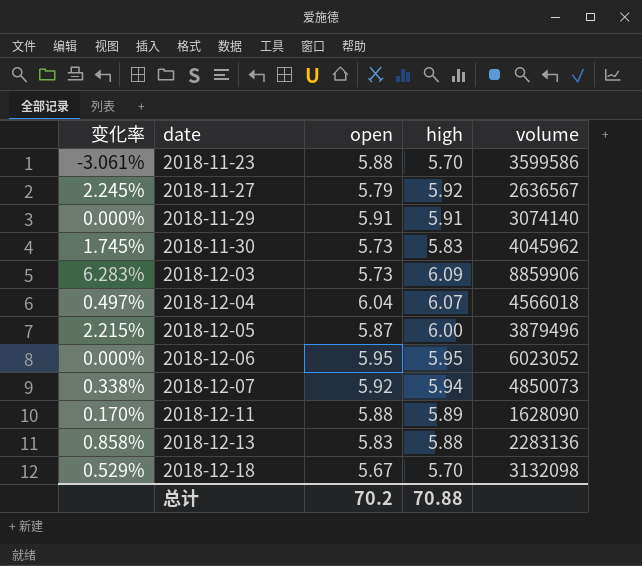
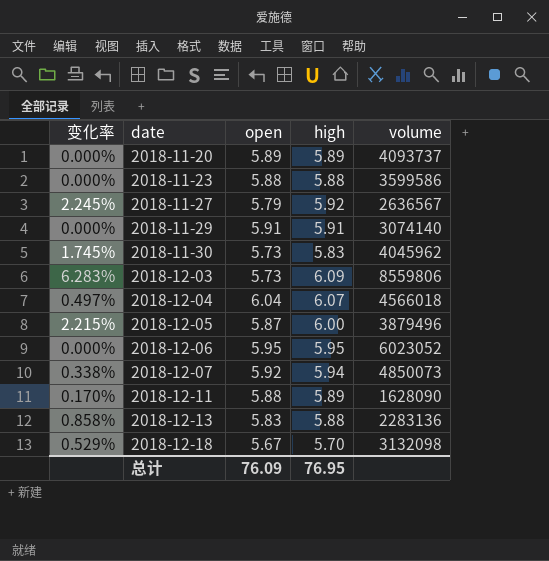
row 2018-11-20: none -> 0.000% | 5.89 | 5.89 | 4093737
2018-11-23 | 变化率: -3.061% -> 0.000%
2018-11-23 | high: 5.70 -> 5.88
2018-12-03 | volume: 8859906 -> 8559806
总计 | open: 70.2 -> 76.09
总计 | high: 70.88 -> 76.95

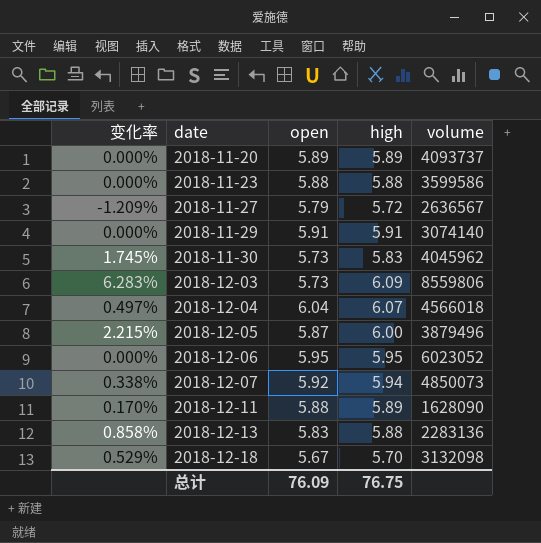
2018-11-27 | 变化率: 2.245% -> -1.209%
2018-11-27 | high: 5.92 -> 5.72
总计 | high: 76.95 -> 76.75

